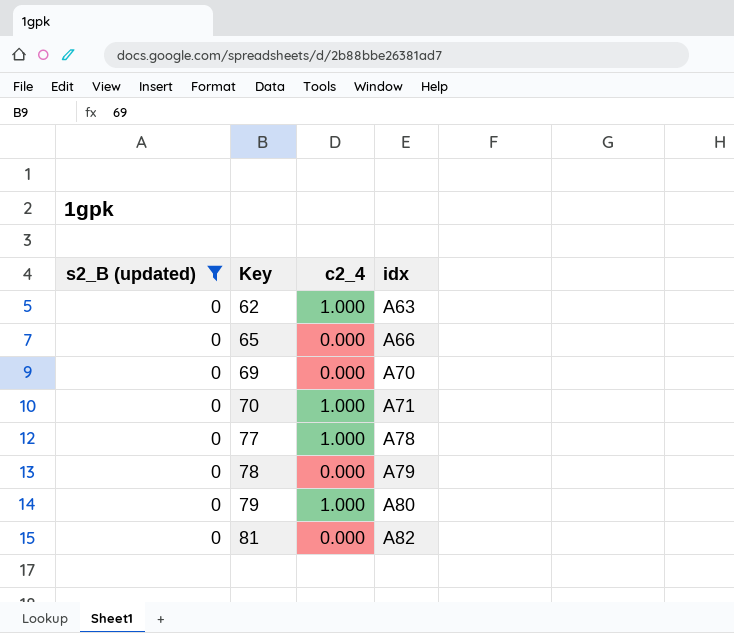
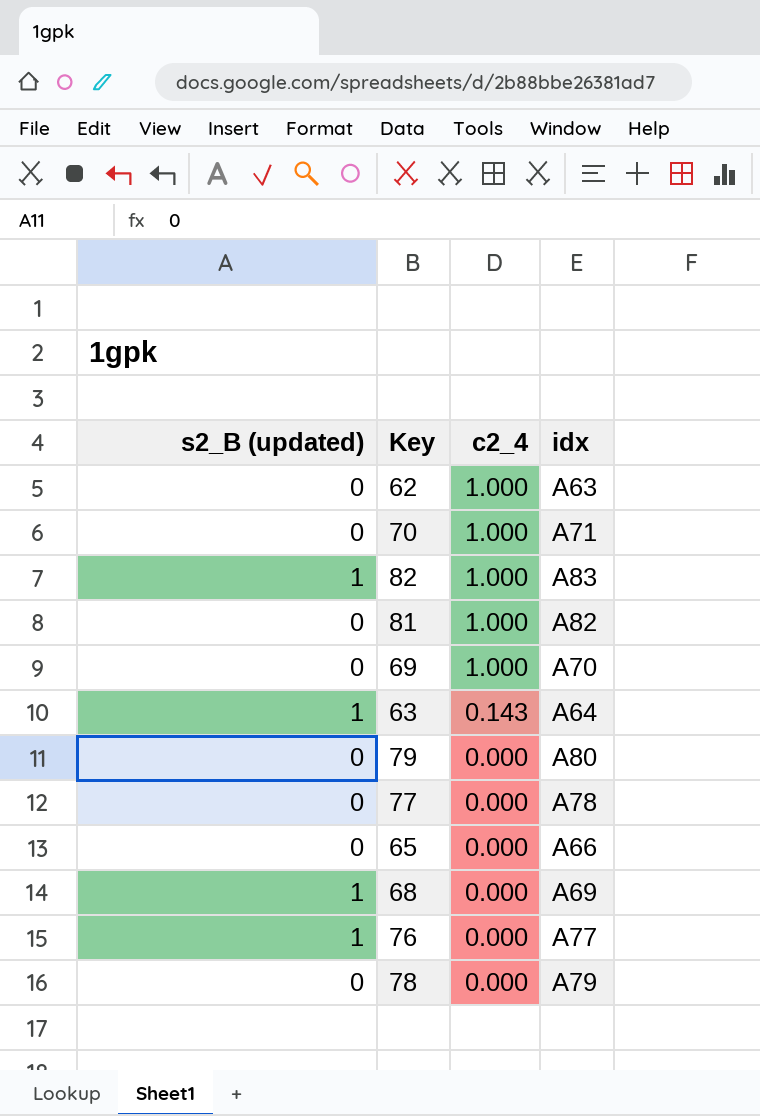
filter: s2_B (updated) = 0 -> none
row order: Key ascending -> c2_4 descending
81 | c2_4: 0.000 -> 1.000
69 | c2_4: 0.000 -> 1.000
79 | c2_4: 1.000 -> 0.000
77 | c2_4: 1.000 -> 0.000

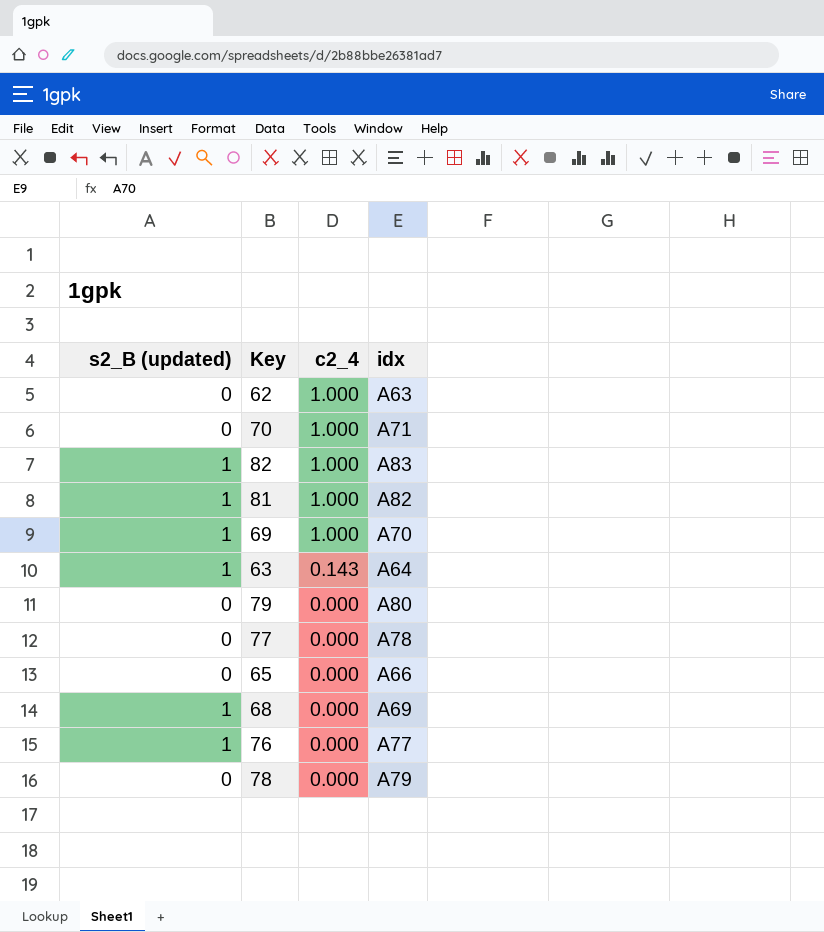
81 | s2_B (updated): 0 -> 1
69 | s2_B (updated): 0 -> 1

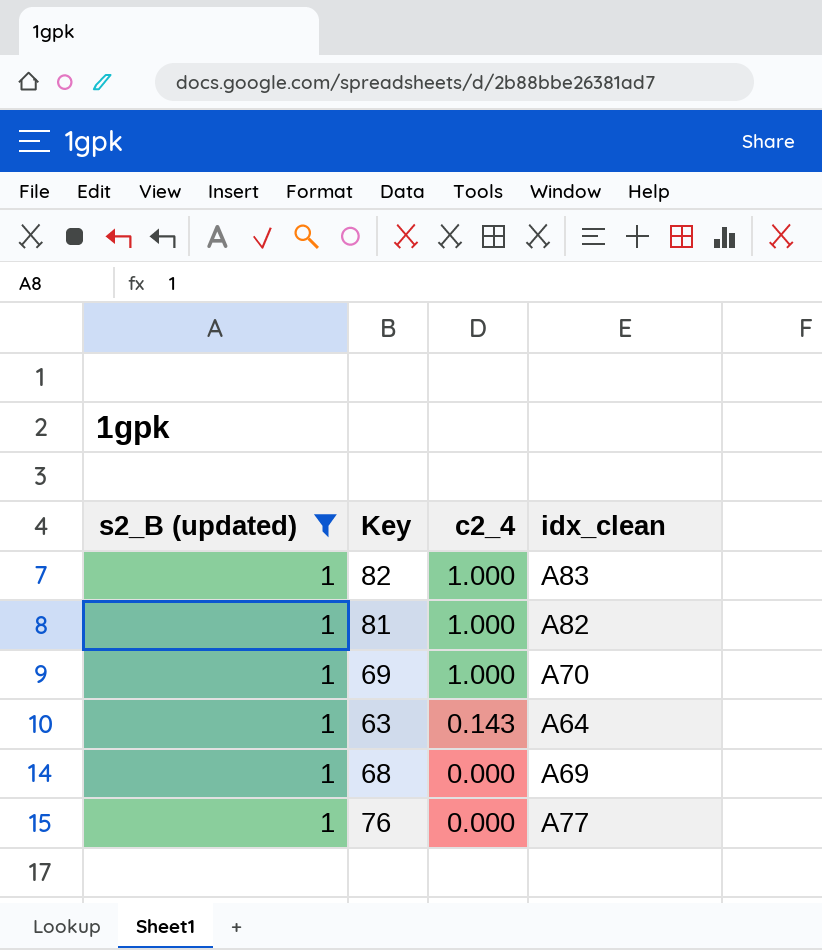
filter: none -> s2_B (updated) = 1
column name: idx -> idx_clean

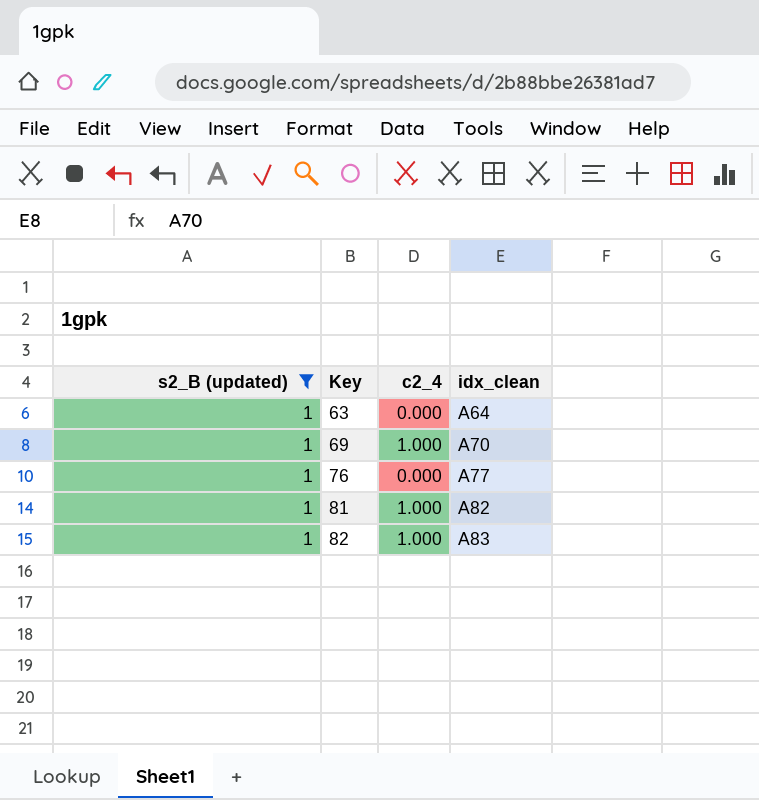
row order: c2_4 descending -> Key ascending
row 68: 1 | 0.000 | A69 -> none
63 | c2_4: 0.143 -> 0.000

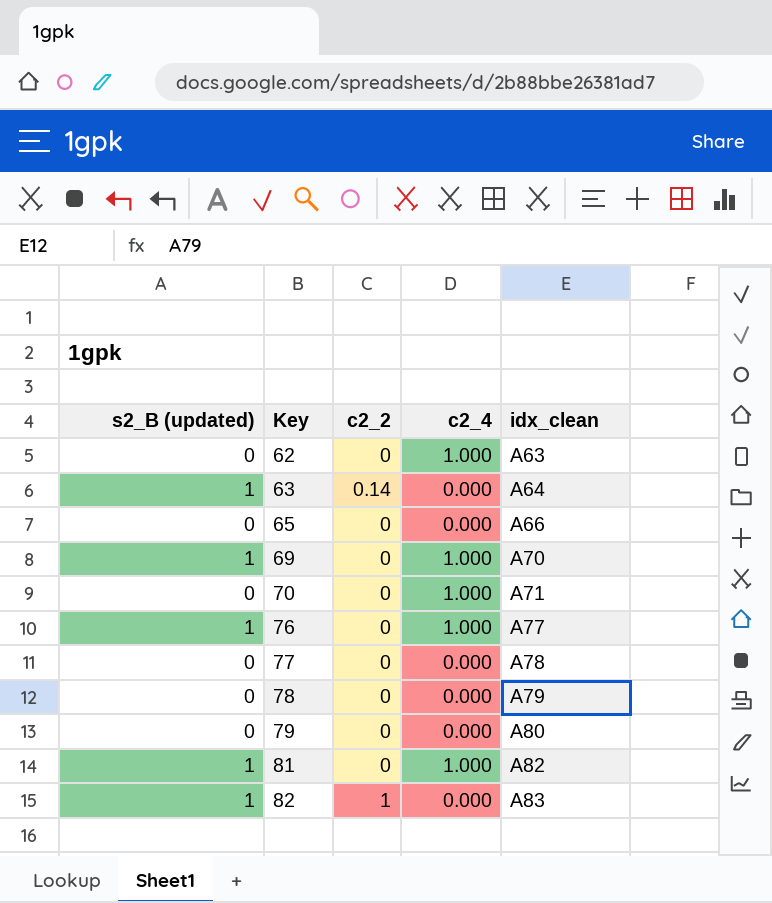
filter: s2_B (updated) = 1 -> none
column c2_2 | position: none -> 3
76 | c2_4: 0.000 -> 1.000
82 | c2_4: 1.000 -> 0.000

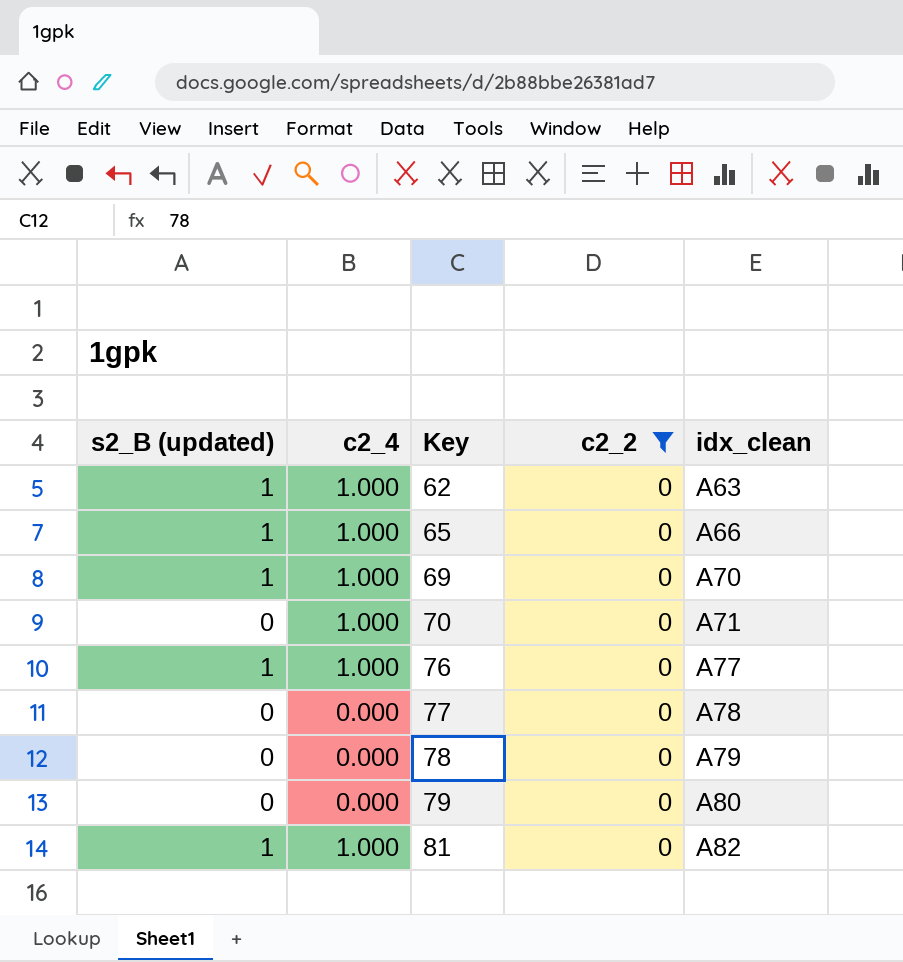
filter: none -> c2_2 = 0
column c2_4 | position: 4 -> 2
62 | s2_B (updated): 0 -> 1
65 | s2_B (updated): 0 -> 1
65 | c2_4: 0.000 -> 1.000

